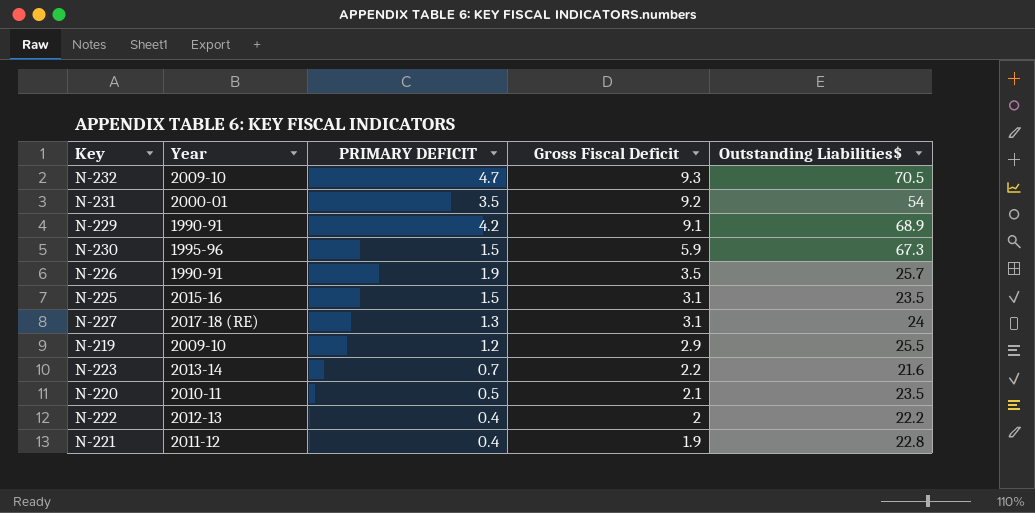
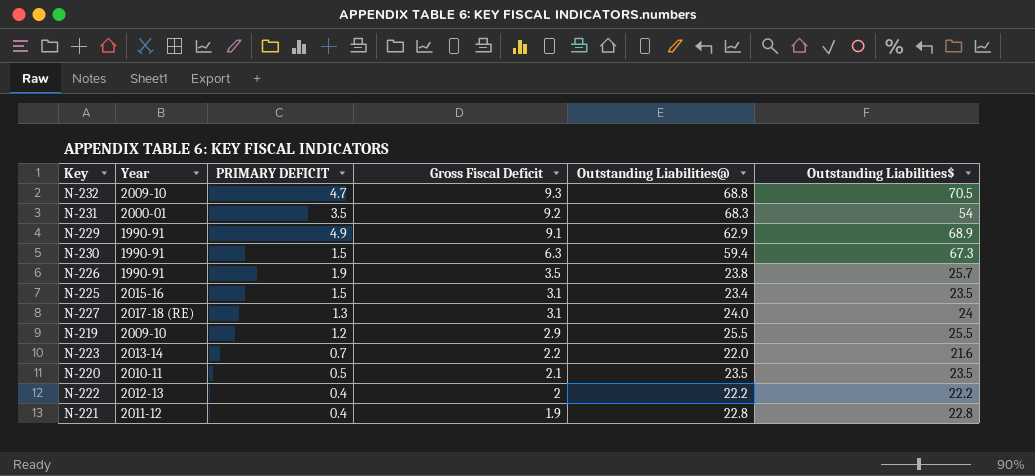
column Outstanding Liabilities@ | position: none -> 5
N-229 | PRIMARY DEFICIT: 4.2 -> 4.9
N-230 | Year: 1995-96 -> 1990-91
N-230 | Gross Fiscal Deficit: 5.9 -> 6.3

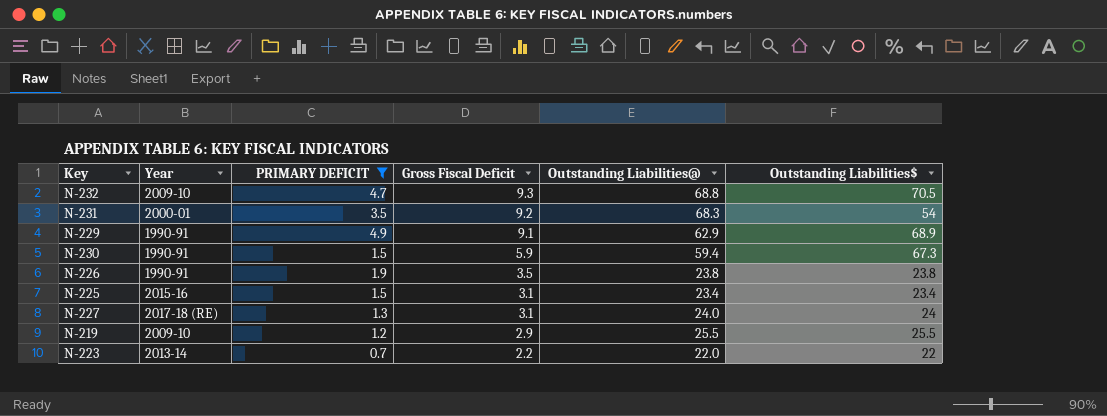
filter: none -> PRIMARY DEFICIT >= 0.7
N-230 | Gross Fiscal Deficit: 6.3 -> 5.9
N-226 | Outstanding Liabilities$: 25.7 -> 23.8
N-225 | Outstanding Liabilities$: 23.5 -> 23.4
N-223 | Outstanding Liabilities$: 21.6 -> 22

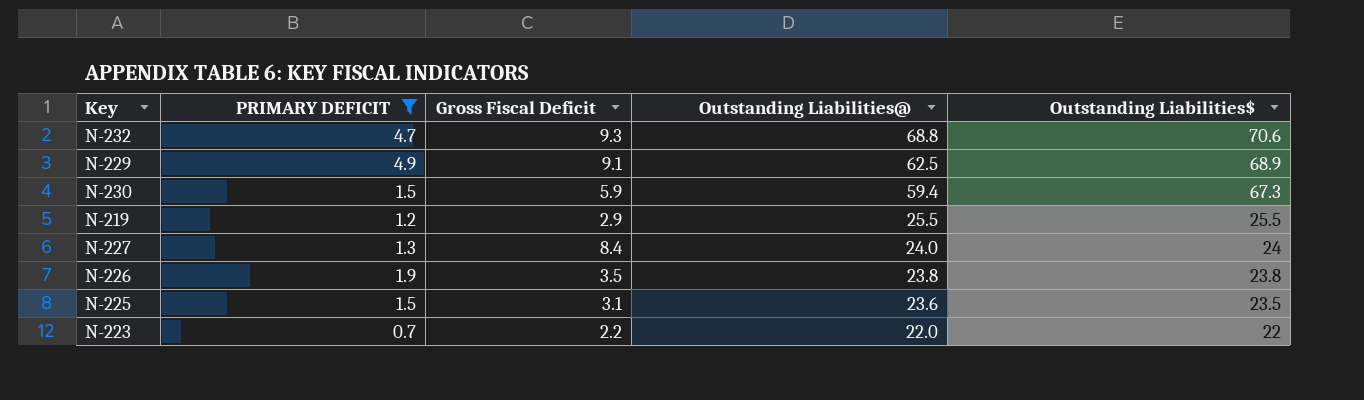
row order: Gross Fiscal Deficit descending -> Outstanding Liabilities@ descending
column Year | position: 2 -> none
row N-231: 2000-01 | 3.5 | 9.2 | 68.3 | 54 -> none
N-232 | Outstanding Liabilities$: 70.5 -> 70.6
N-229 | Outstanding Liabilities@: 62.9 -> 62.5
N-227 | Gross Fiscal Deficit: 3.1 -> 8.4
N-225 | Outstanding Liabilities@: 23.4 -> 23.6
N-225 | Outstanding Liabilities$: 23.4 -> 23.5

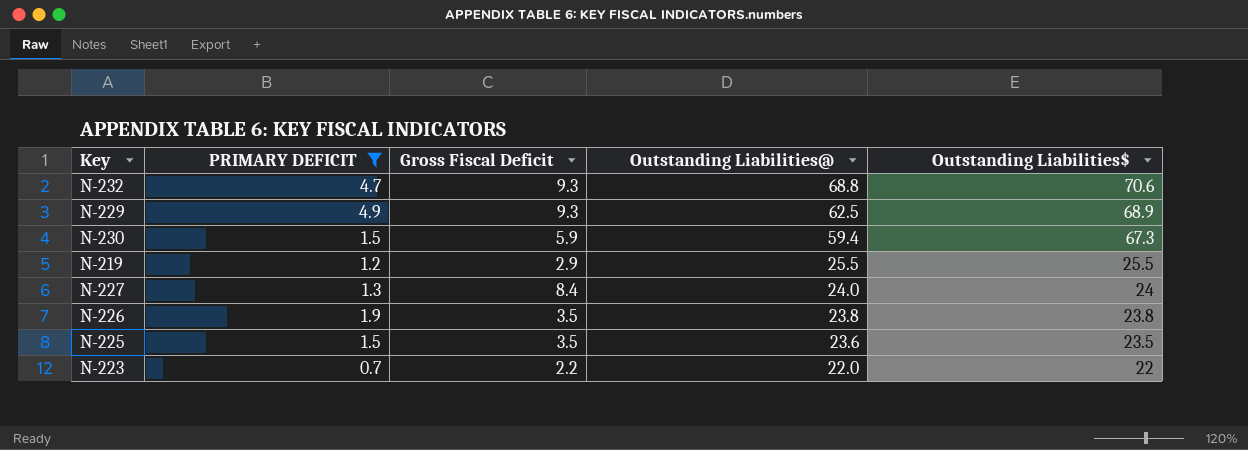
N-229 | Gross Fiscal Deficit: 9.1 -> 9.3
N-225 | Gross Fiscal Deficit: 3.1 -> 3.5

